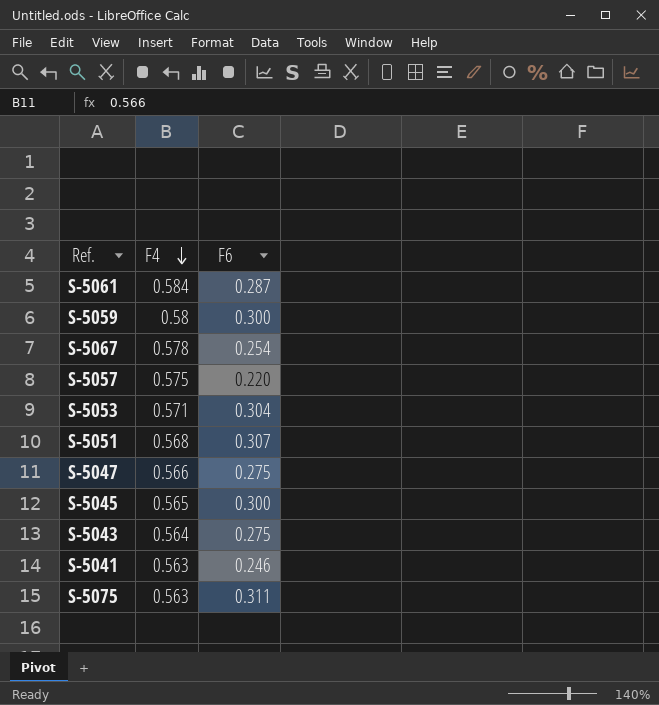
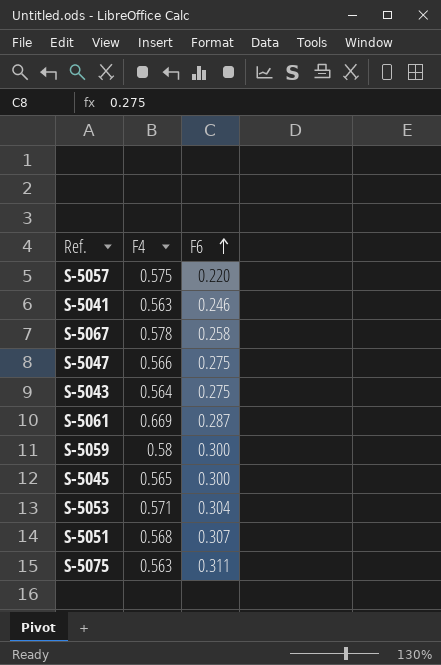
row order: F4 descending -> F6 ascending
S-5067 | F6: 0.254 -> 0.258
S-5061 | F4: 0.584 -> 0.669

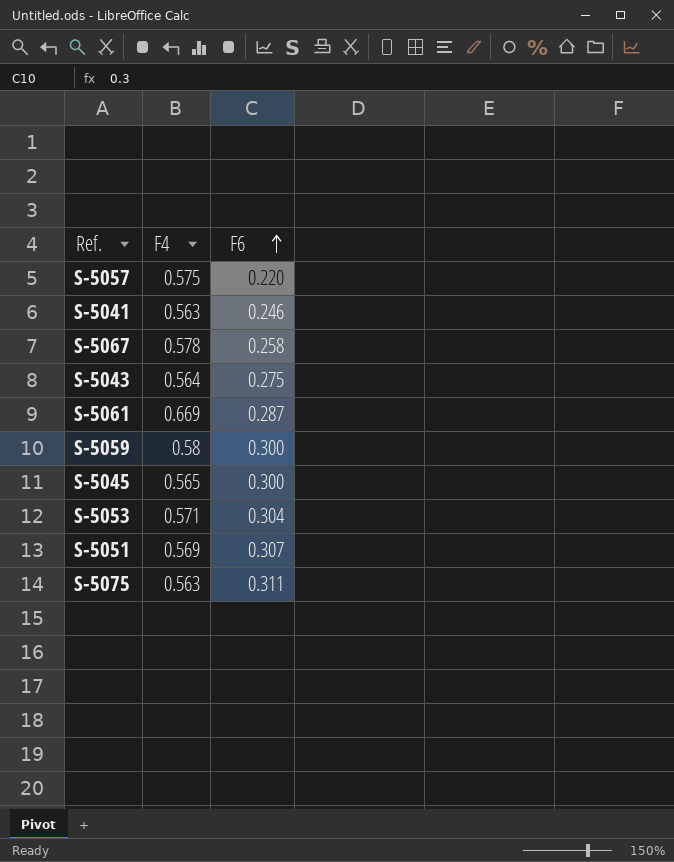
row S-5047: 0.566 | 0.275 -> none
S-5051 | F4: 0.568 -> 0.569

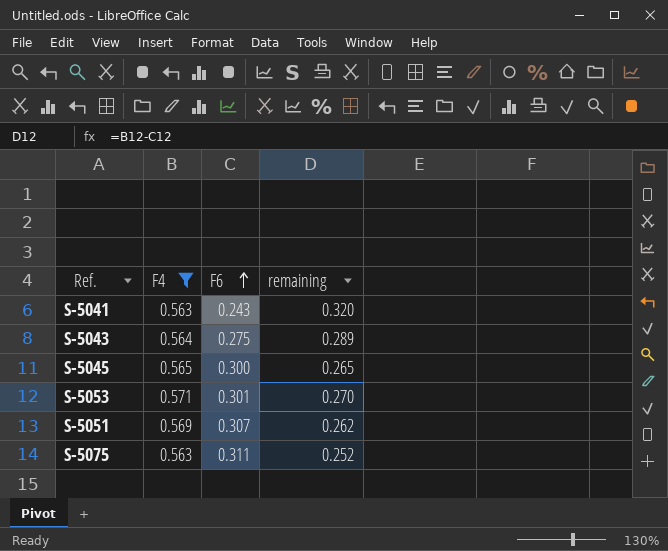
filter: none -> F4 <= 0.571
column remaining | formula: none -> [F4] - [F6]
S-5041 | F6: 0.246 -> 0.243
S-5053 | F6: 0.304 -> 0.301

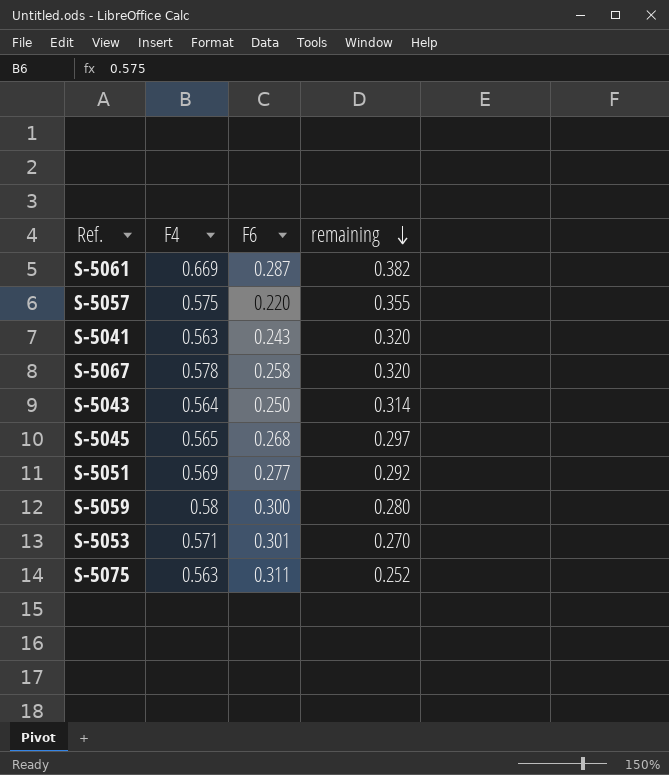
filter: F4 <= 0.571 -> none
row order: F6 ascending -> remaining descending
S-5043 | F6: 0.275 -> 0.250
S-5043 | remaining: 0.289 -> 0.314
S-5045 | F6: 0.300 -> 0.268
S-5045 | remaining: 0.265 -> 0.297
S-5051 | F6: 0.307 -> 0.277
S-5051 | remaining: 0.262 -> 0.292

